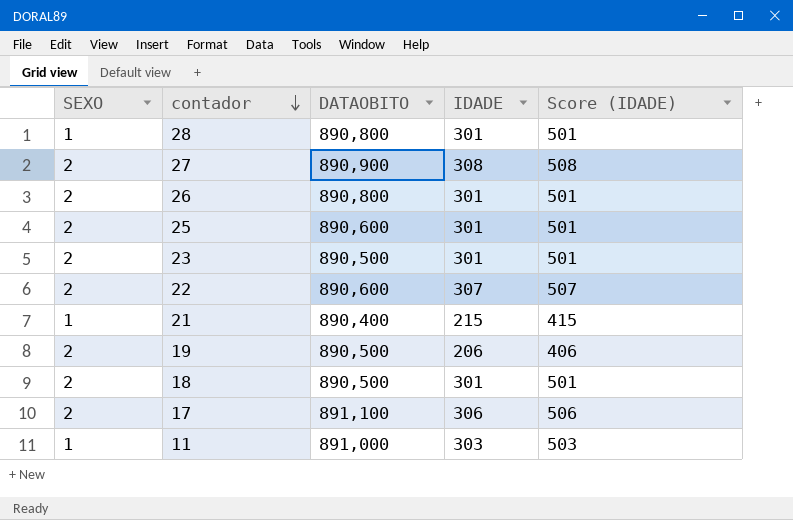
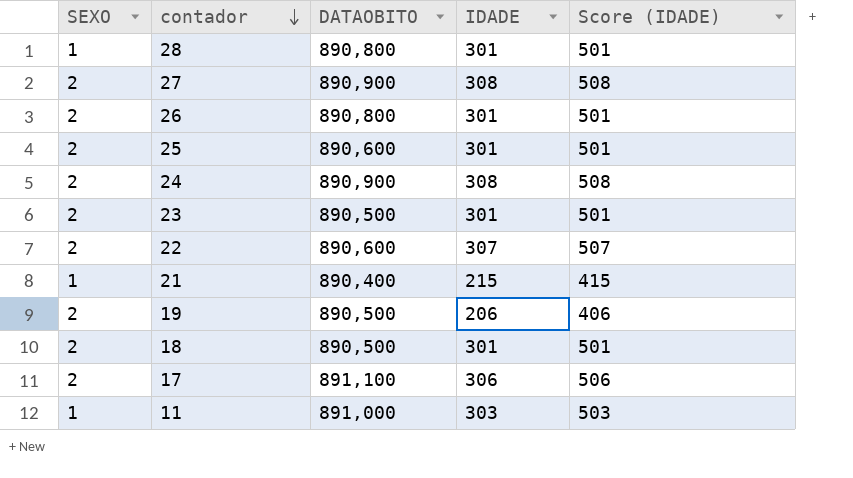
row 24: none -> 2 | 890,900 | 308 | 508

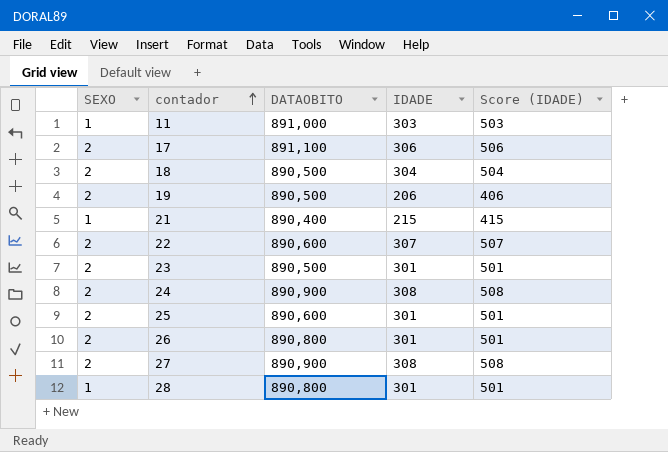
row order: contador descending -> contador ascending
18 | IDADE: 301 -> 304
18 | Score (IDADE): 501 -> 504

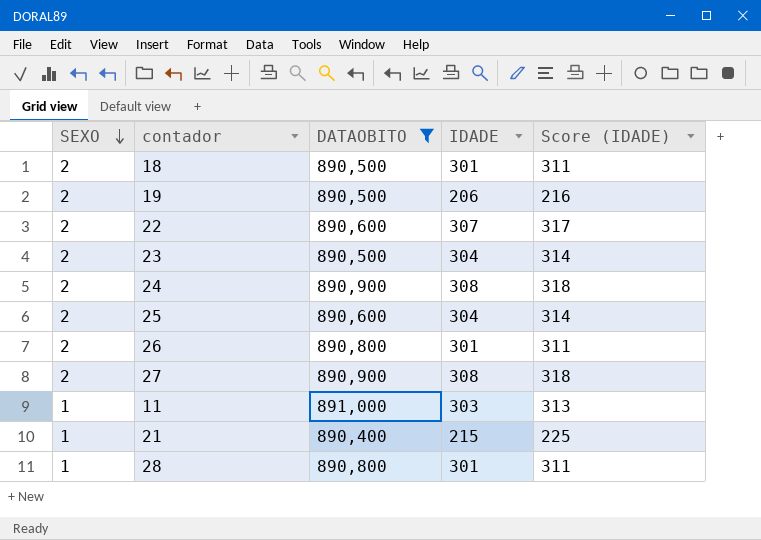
filter: none -> DATAOBITO != 891,100
row order: contador ascending -> SEXO descending
column Score (IDADE) | formula: [IDADE] + 200 -> [IDADE] + 10
18 | IDADE: 304 -> 301
23 | IDADE: 301 -> 304
25 | IDADE: 301 -> 304

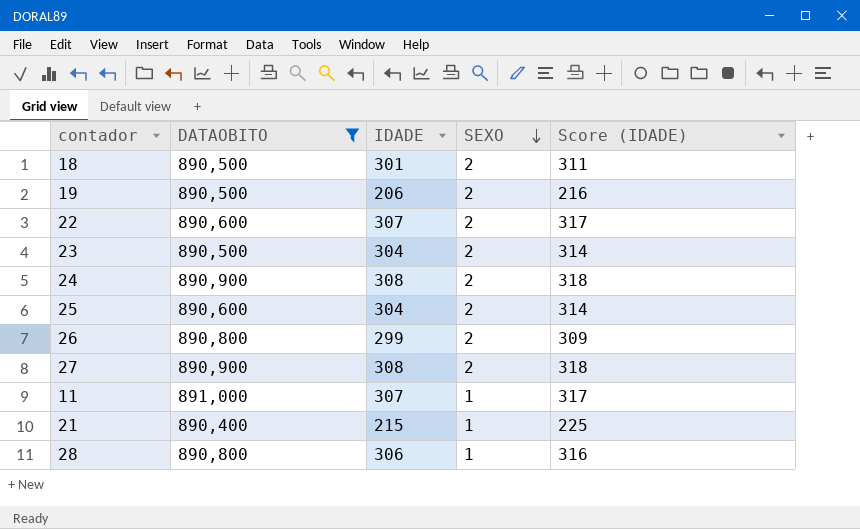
column SEXO | position: 1 -> 4
26 | IDADE: 301 -> 299
26 | Score (IDADE): 311 -> 309
11 | IDADE: 303 -> 307
11 | Score (IDADE): 313 -> 317
28 | IDADE: 301 -> 306
28 | Score (IDADE): 311 -> 316

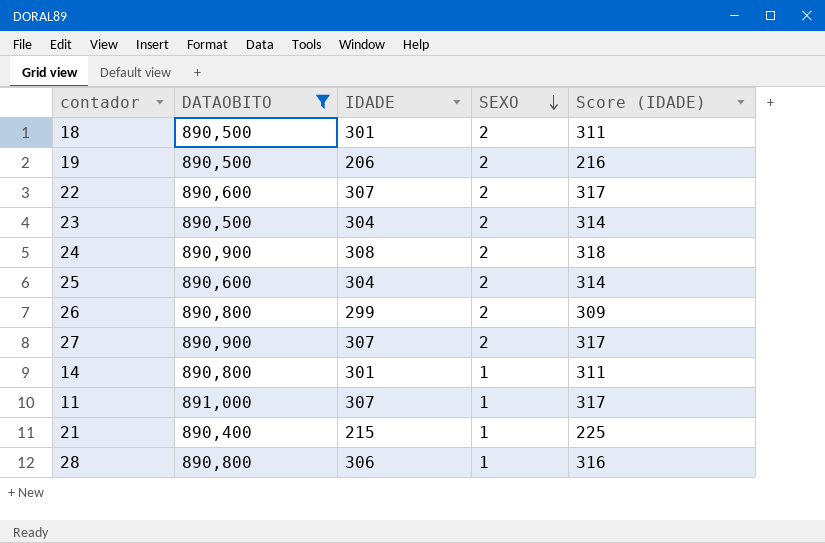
27 | IDADE: 308 -> 307
27 | Score (IDADE): 318 -> 317
row 14: none -> 890,800 | 301 | 1 | 311

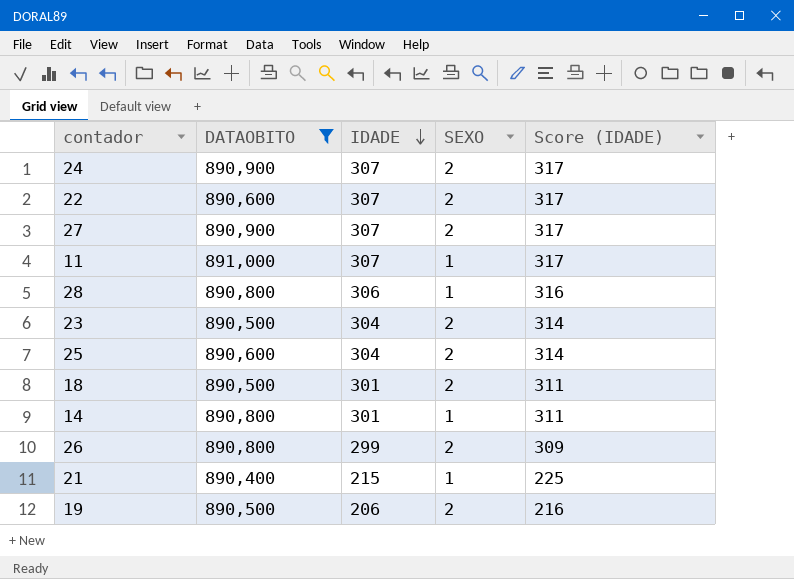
row order: SEXO descending -> IDADE descending
24 | IDADE: 308 -> 307
24 | Score (IDADE): 318 -> 317

